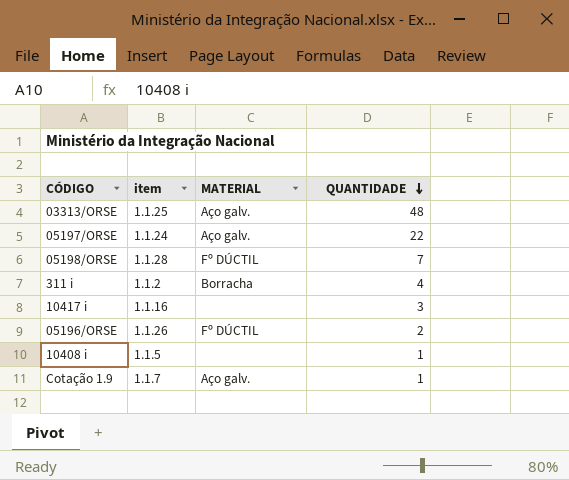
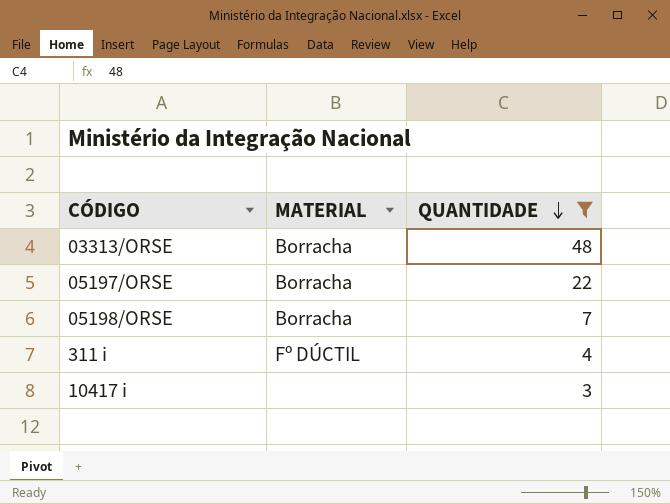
filter: none -> QUANTIDADE >= 3
column item | position: 2 -> none
03313/ORSE | MATERIAL: Aço galv. -> Borracha
05197/ORSE | MATERIAL: Aço galv. -> Borracha
05198/ORSE | MATERIAL: Fº DÚCTIL -> Borracha
311 i | MATERIAL: Borracha -> Fº DÚCTIL

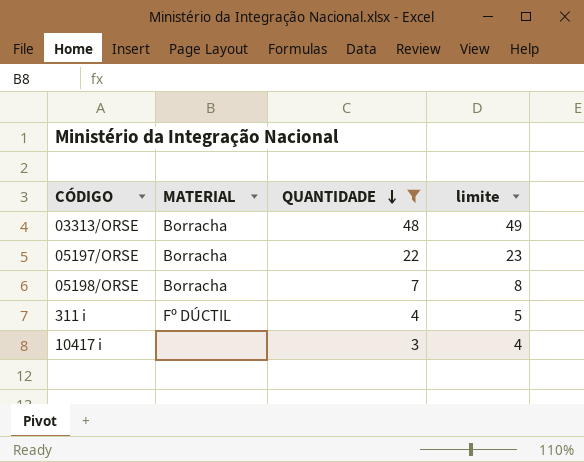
column limite | formula: none -> [QUANTIDADE] + 1

